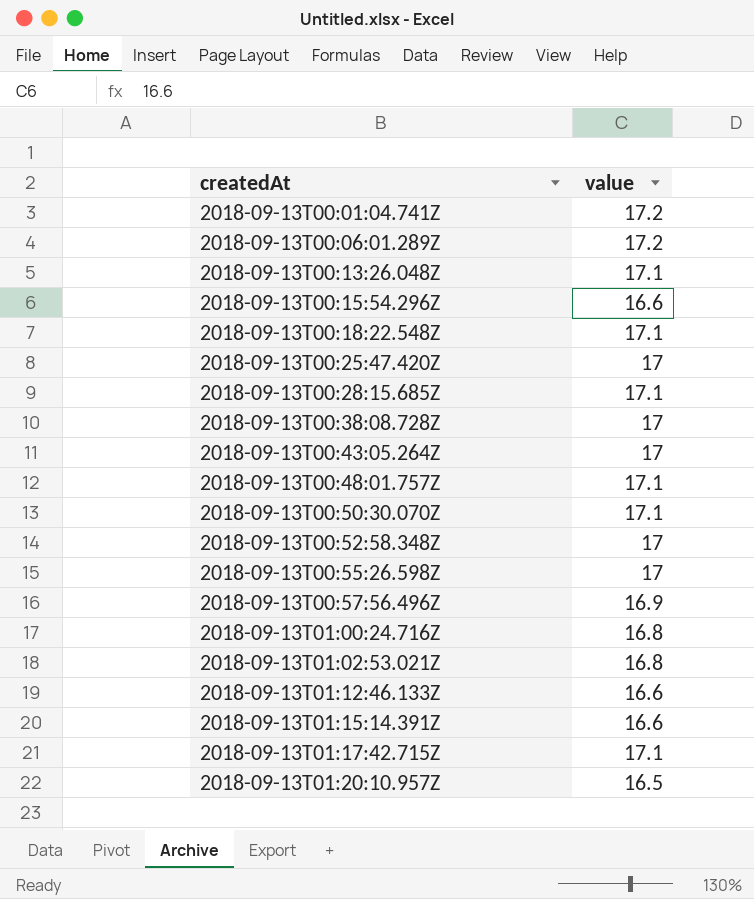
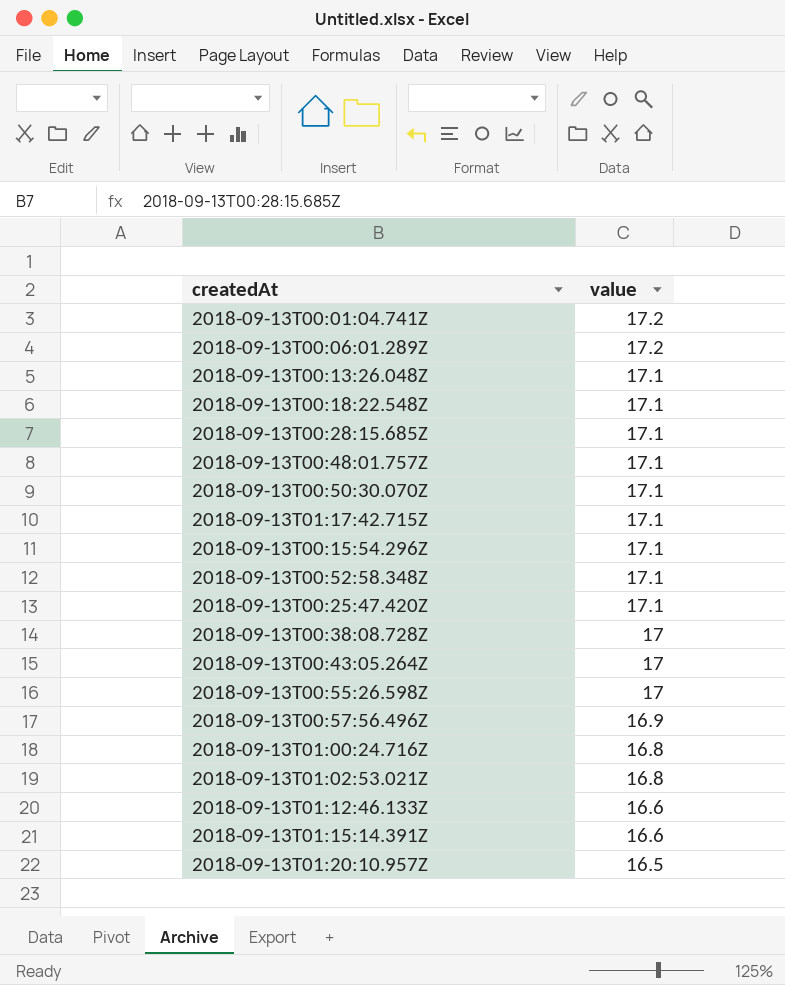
row order: createdAt ascending -> value descending
2018-09-13T00:15:54.296Z | value: 16.6 -> 17.1
2018-09-13T00:52:58.348Z | value: 17 -> 17.1
2018-09-13T00:25:47.420Z | value: 17 -> 17.1

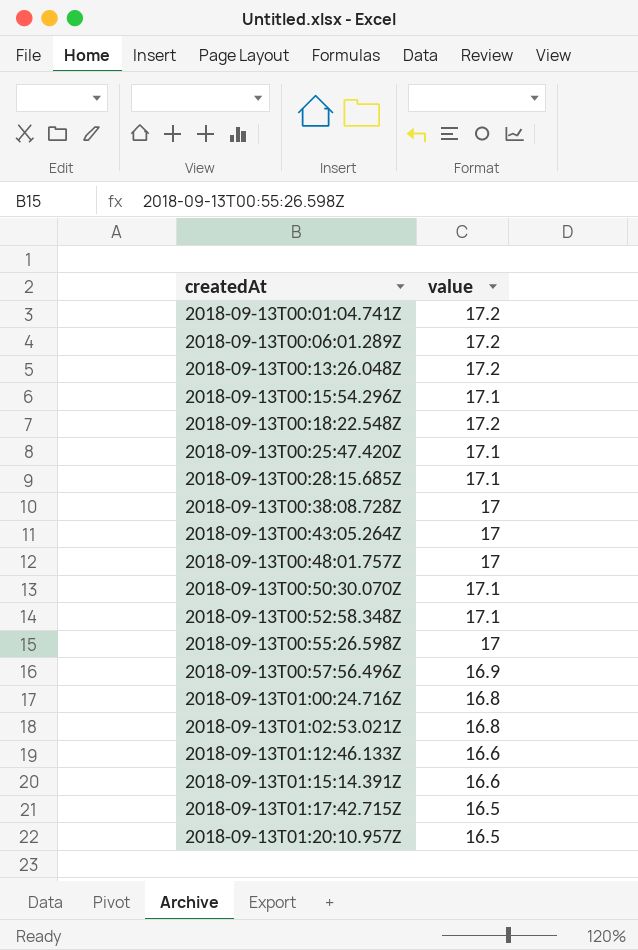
row order: value descending -> createdAt ascending
2018-09-13T00:13:26.048Z | value: 17.1 -> 17.2
2018-09-13T00:18:22.548Z | value: 17.1 -> 17.2
2018-09-13T00:48:01.757Z | value: 17.1 -> 17
2018-09-13T01:17:42.715Z | value: 17.1 -> 16.5

